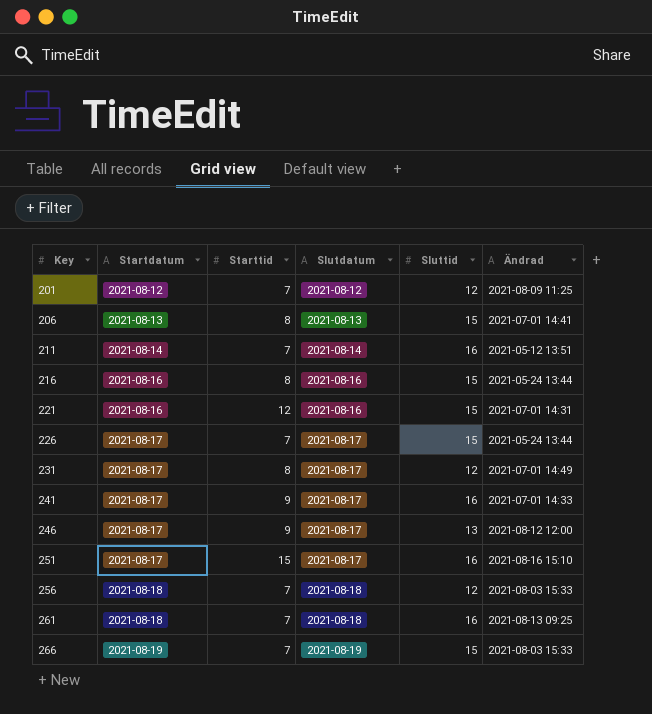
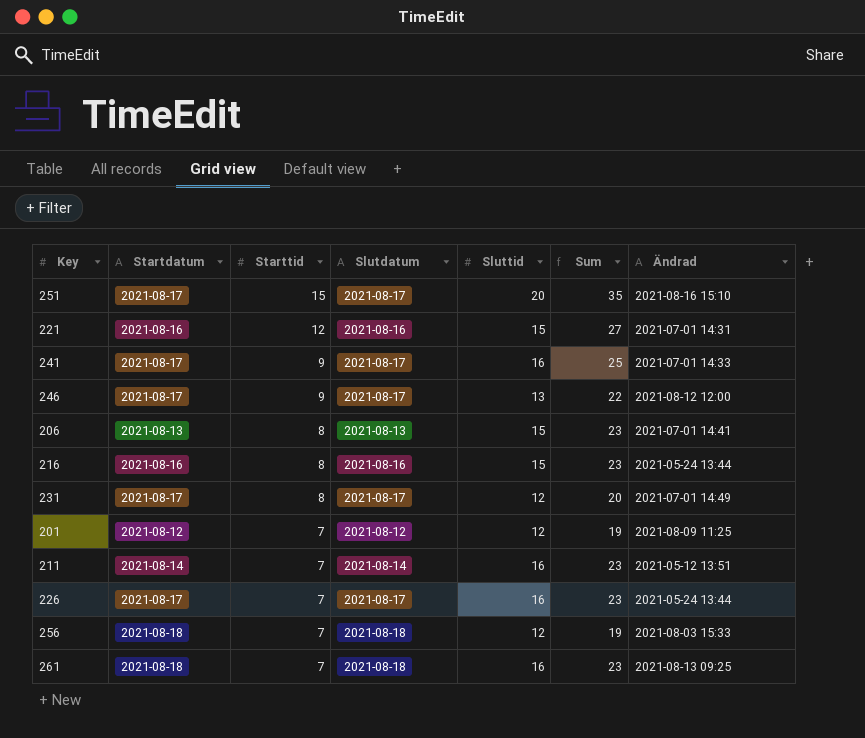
row order: Key ascending -> Starttid descending
column Sum | formula: none -> [Starttid] + [Sluttid]
row 266: 2021-08-19 | 7 | 2021-08-19 | 15 | 2021-08-03 15:33 -> none
251 | Sluttid: 16 -> 20
226 | Sluttid: 15 -> 16

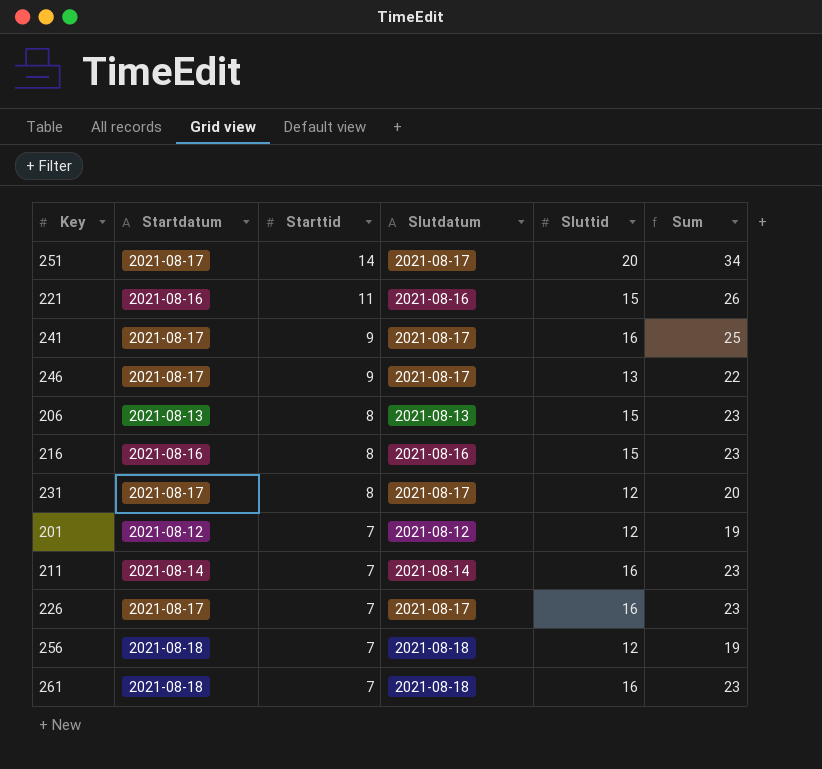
column Ändrad | position: 7 -> none
251 | Starttid: 15 -> 14
251 | Sum: 35 -> 34
221 | Starttid: 12 -> 11
221 | Sum: 27 -> 26

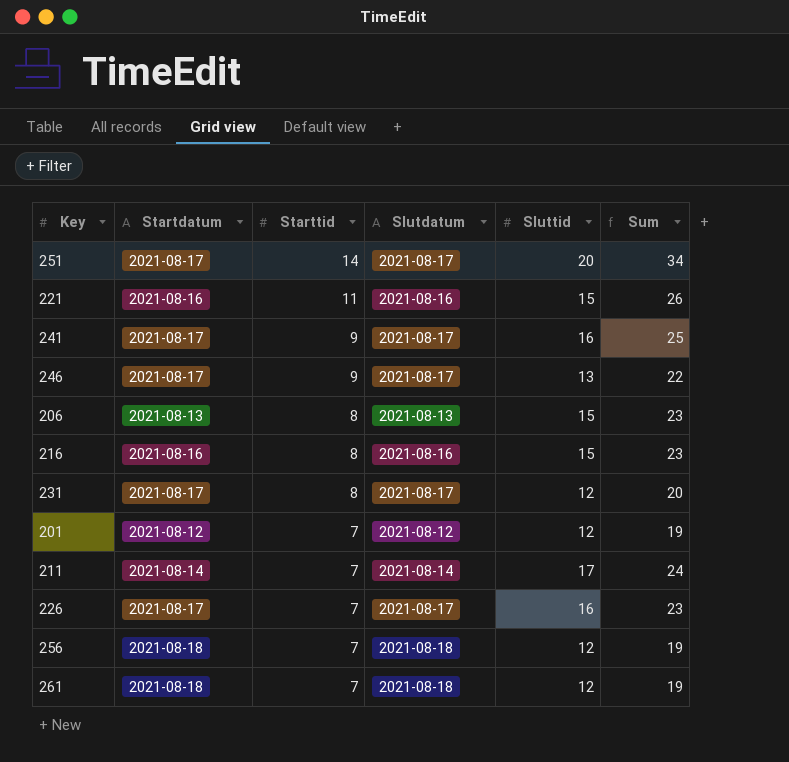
211 | Sluttid: 16 -> 17
211 | Sum: 23 -> 24
261 | Sluttid: 16 -> 12
261 | Sum: 23 -> 19

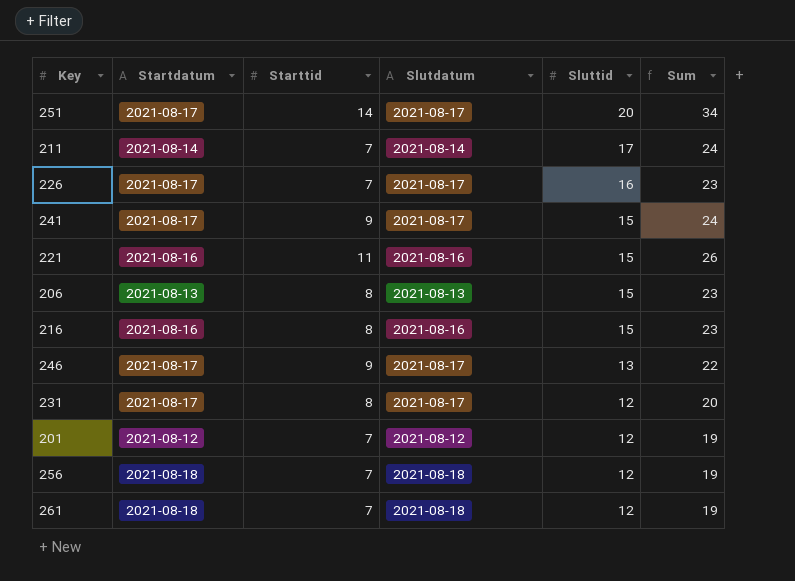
row order: Starttid descending -> Sluttid descending
241 | Sluttid: 16 -> 15
241 | Sum: 25 -> 24

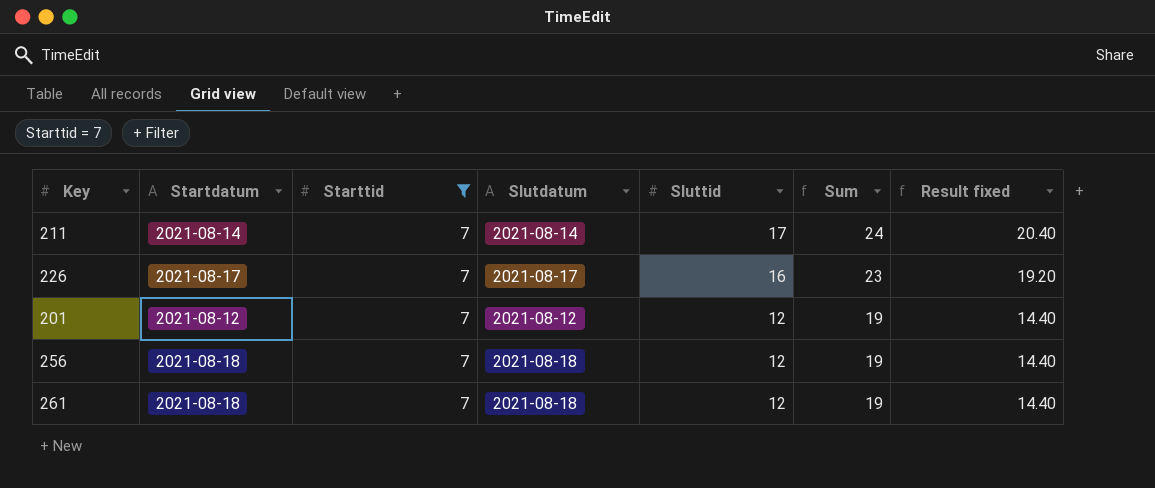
filter: none -> Starttid = 7
column Result fixed | formula: none -> [Sluttid] * 1.2

